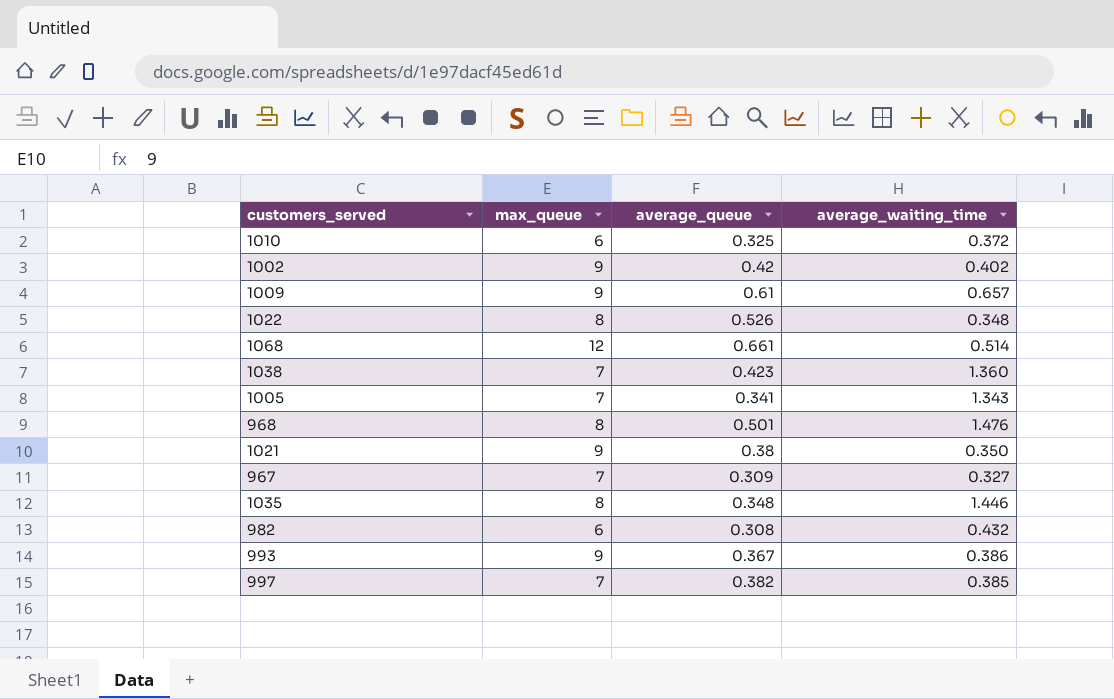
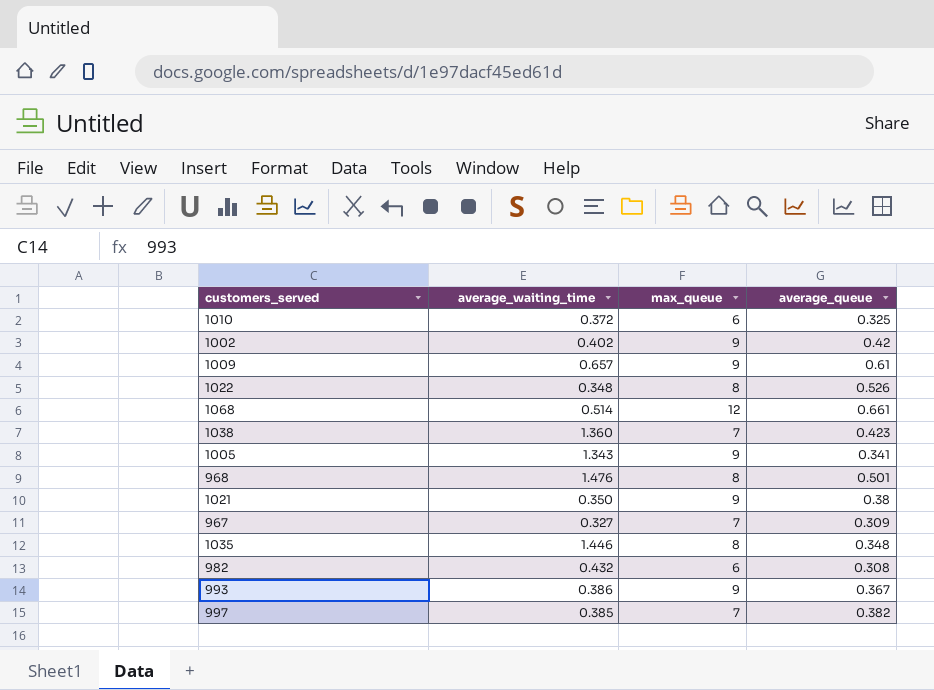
column average_waiting_time | position: 4 -> 2
1005 | max_queue: 7 -> 9

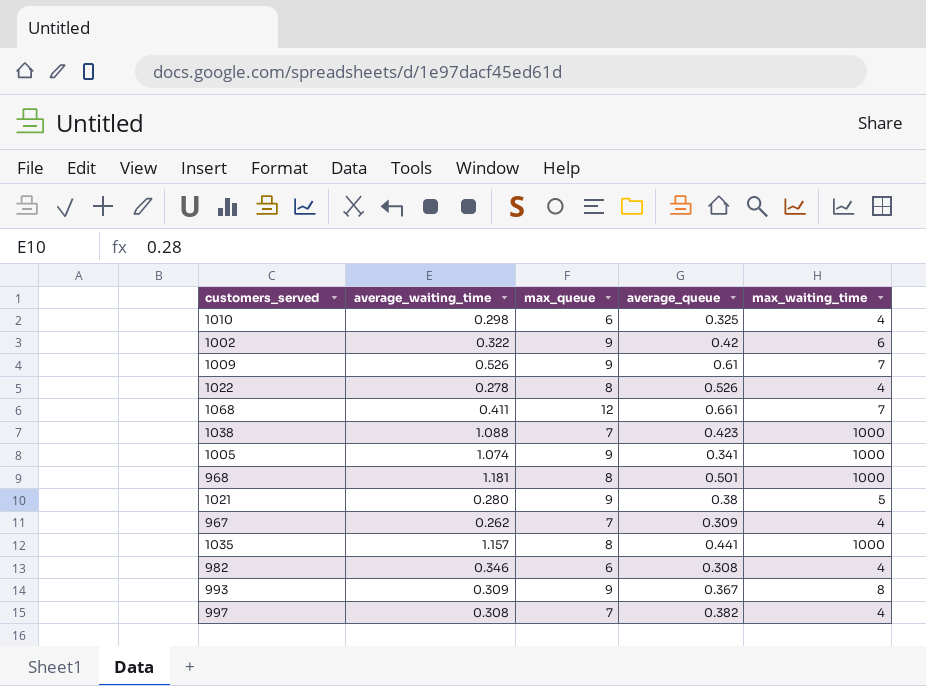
column max_waiting_time | position: none -> 5
1010 | average_waiting_time: 0.372 -> 0.298
1002 | average_waiting_time: 0.402 -> 0.322
1009 | average_waiting_time: 0.657 -> 0.526
1022 | average_waiting_time: 0.348 -> 0.278
1068 | average_waiting_time: 0.514 -> 0.411
1038 | average_waiting_time: 1.360 -> 1.088
1005 | average_waiting_time: 1.343 -> 1.074
968 | average_waiting_time: 1.476 -> 1.181
1021 | average_waiting_time: 0.350 -> 0.280
967 | average_waiting_time: 0.327 -> 0.262
1035 | average_waiting_time: 1.446 -> 1.157
1035 | average_queue: 0.348 -> 0.441
982 | average_waiting_time: 0.432 -> 0.346
993 | average_waiting_time: 0.386 -> 0.309
997 | average_waiting_time: 0.385 -> 0.308

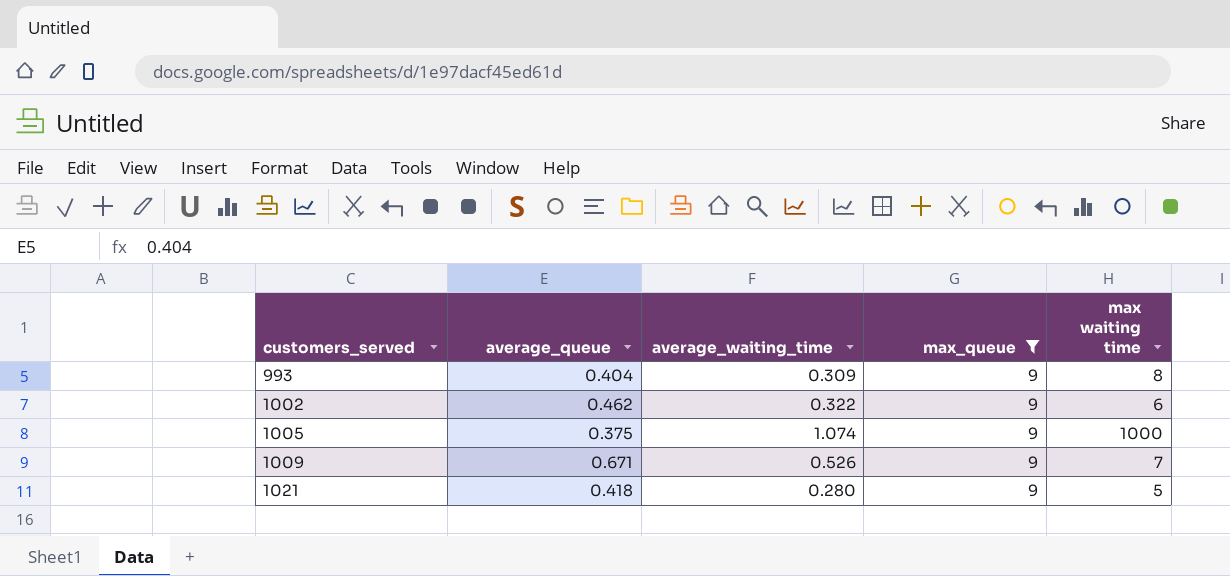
filter: none -> max_queue = 9
row order: none -> customers_served ascending
column average_queue | position: 4 -> 2
column name: max_waiting_time -> max waiting time
993 | average_queue: 0.367 -> 0.404
1002 | average_queue: 0.42 -> 0.462
1005 | average_queue: 0.341 -> 0.375
1009 | average_queue: 0.61 -> 0.671
1021 | average_queue: 0.38 -> 0.418

